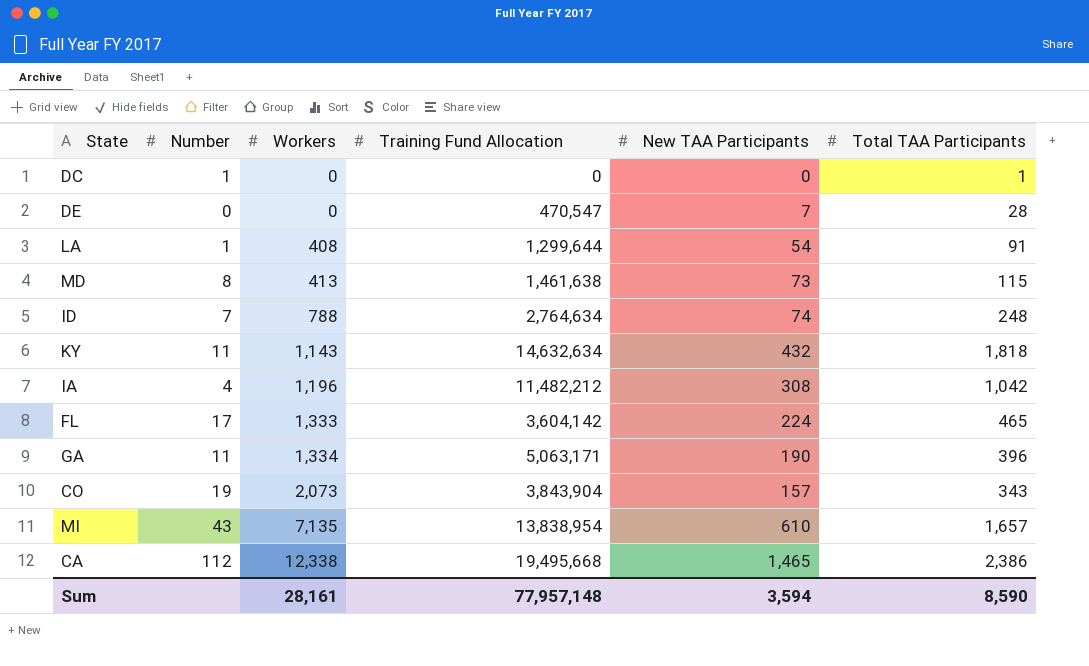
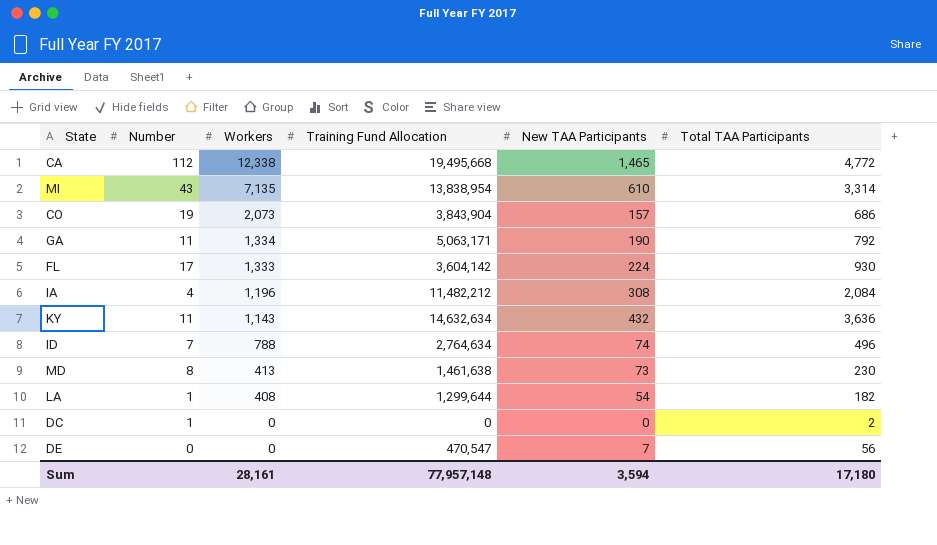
row order: Workers ascending -> Workers descending
CA | Total TAA Participants: 2,386 -> 4,772
MI | Total TAA Participants: 1,657 -> 3,314
CO | Total TAA Participants: 343 -> 686
GA | Total TAA Participants: 396 -> 792
FL | Total TAA Participants: 465 -> 930
IA | Total TAA Participants: 1,042 -> 2,084
KY | Total TAA Participants: 1,818 -> 3,636
ID | Total TAA Participants: 248 -> 496
MD | Total TAA Participants: 115 -> 230
LA | Total TAA Participants: 91 -> 182
DC | Total TAA Participants: 1 -> 2
DE | Total TAA Participants: 28 -> 56
Sum | Total TAA Participants: 8,590 -> 17,180

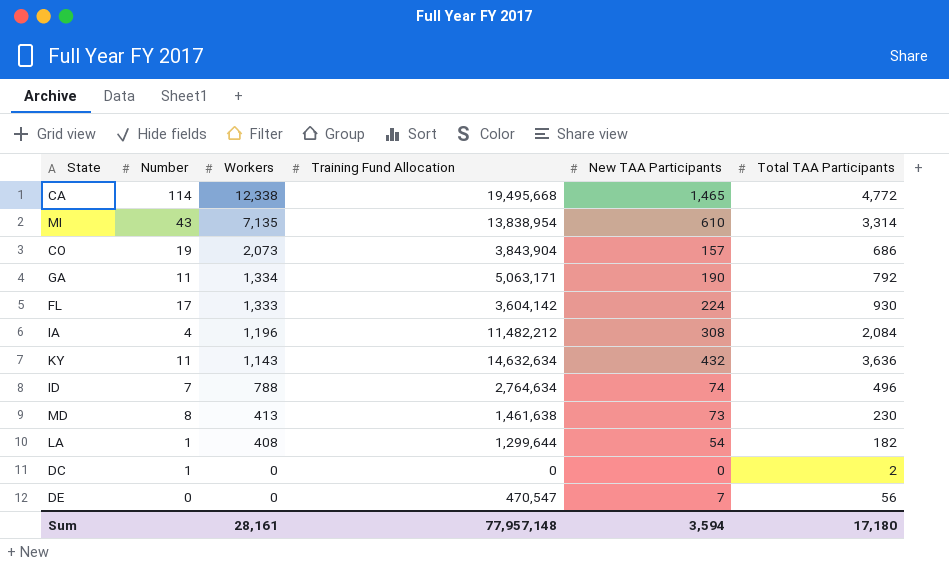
CA | Number: 112 -> 114

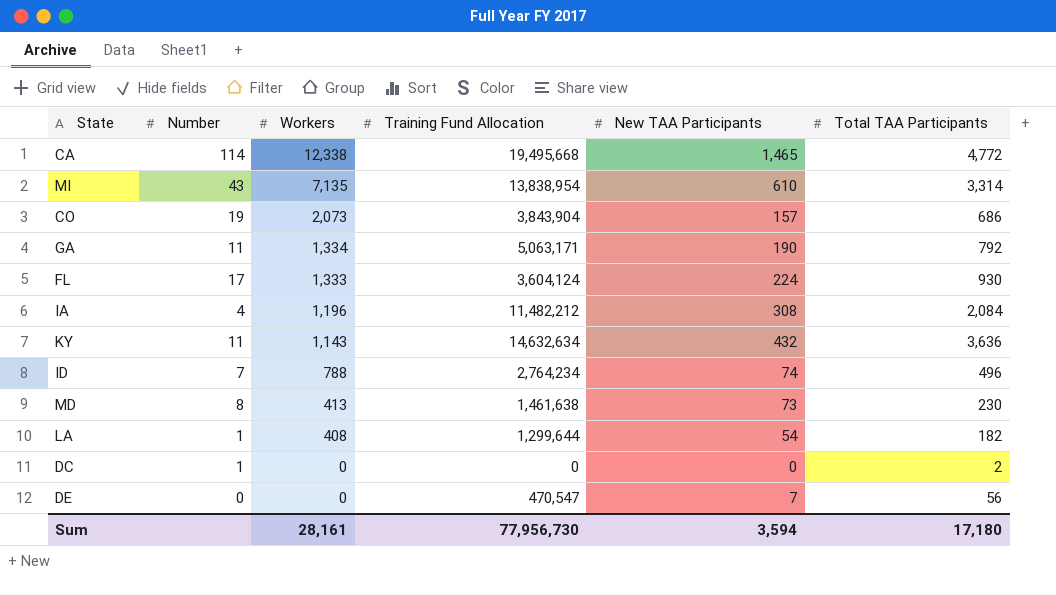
FL | Training Fund Allocation: 3,604,142 -> 3,604,124
ID | Training Fund Allocation: 2,764,634 -> 2,764,234
Sum | Training Fund Allocation: 77,957,148 -> 77,956,730

